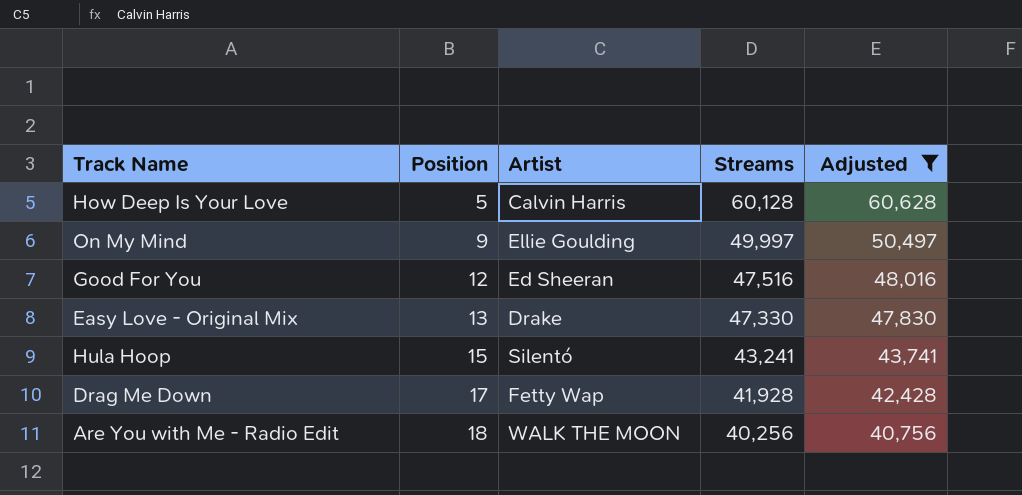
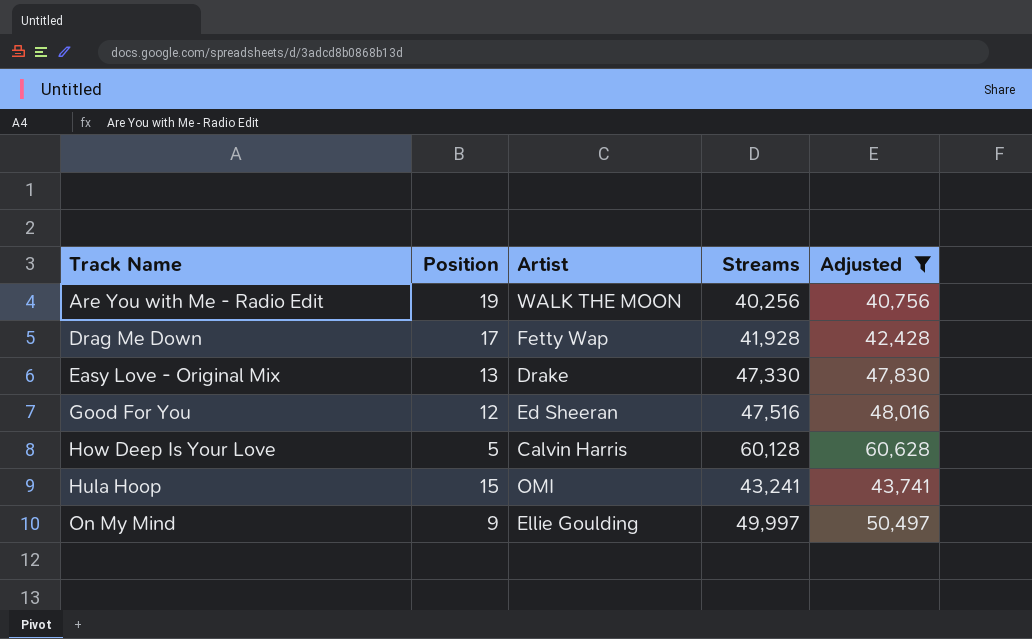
row order: Position ascending -> Track Name ascending
Are You with Me - Radio Edit | Position: 18 -> 19
Hula Hoop | Artist: Silentó -> OMI

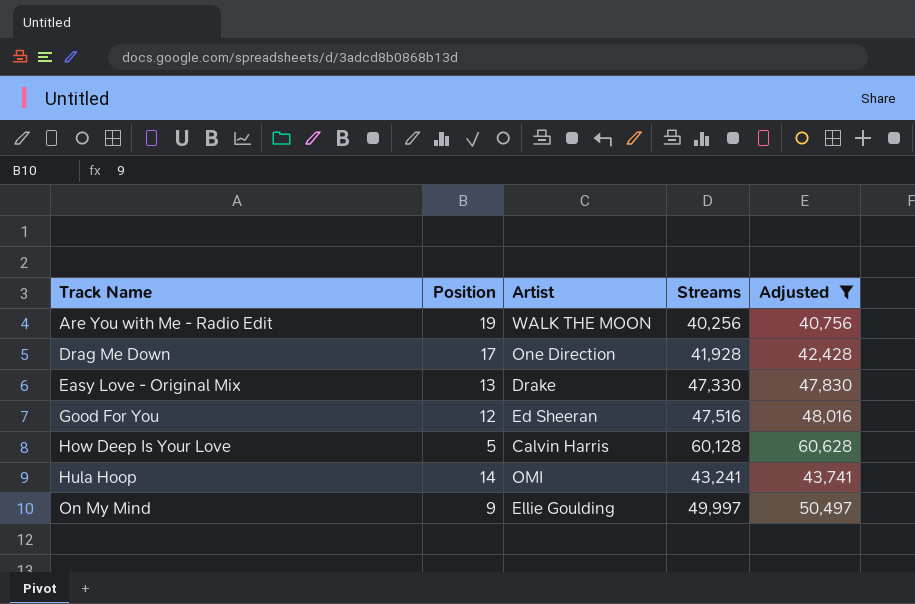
Drag Me Down | Artist: Fetty Wap -> One Direction
Hula Hoop | Position: 15 -> 14

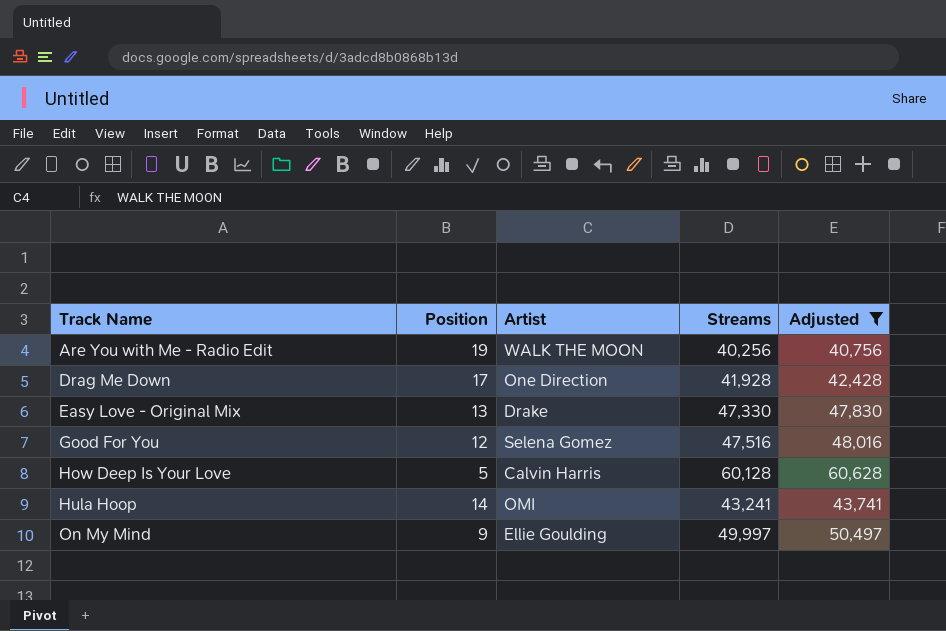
Good For You | Artist: Ed Sheeran -> Selena Gomez

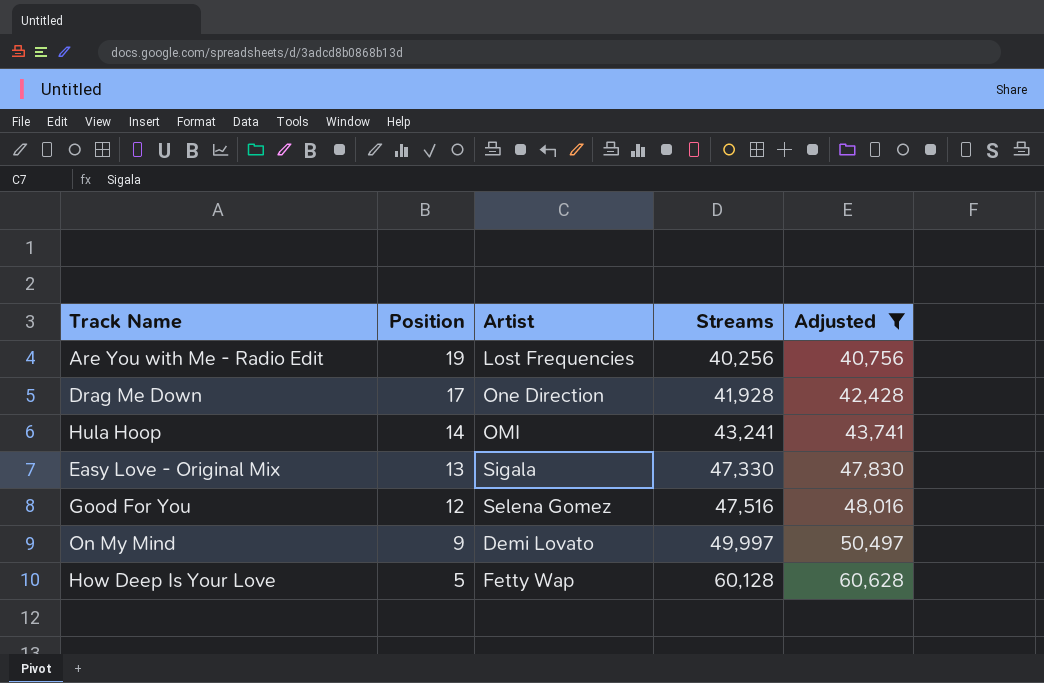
row order: Track Name ascending -> Position descending
Are You with Me - Radio Edit | Artist: WALK THE MOON -> Lost Frequencies
Easy Love - Original Mix | Artist: Drake -> Sigala
On My Mind | Artist: Ellie Goulding -> Demi Lovato
How Deep Is Your Love | Artist: Calvin Harris -> Fetty Wap

